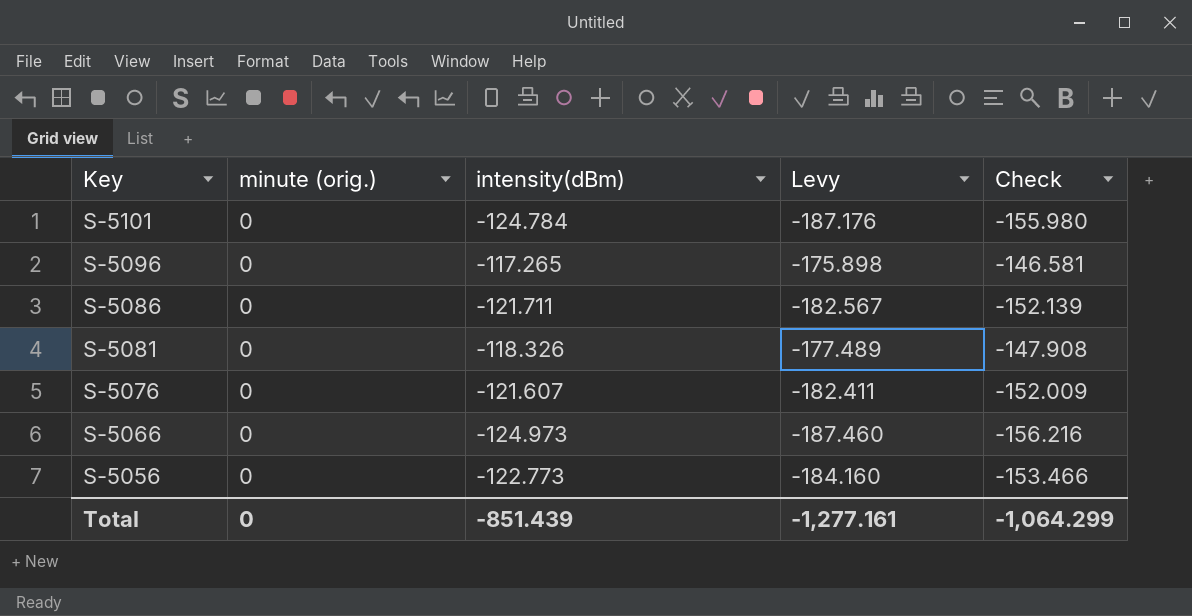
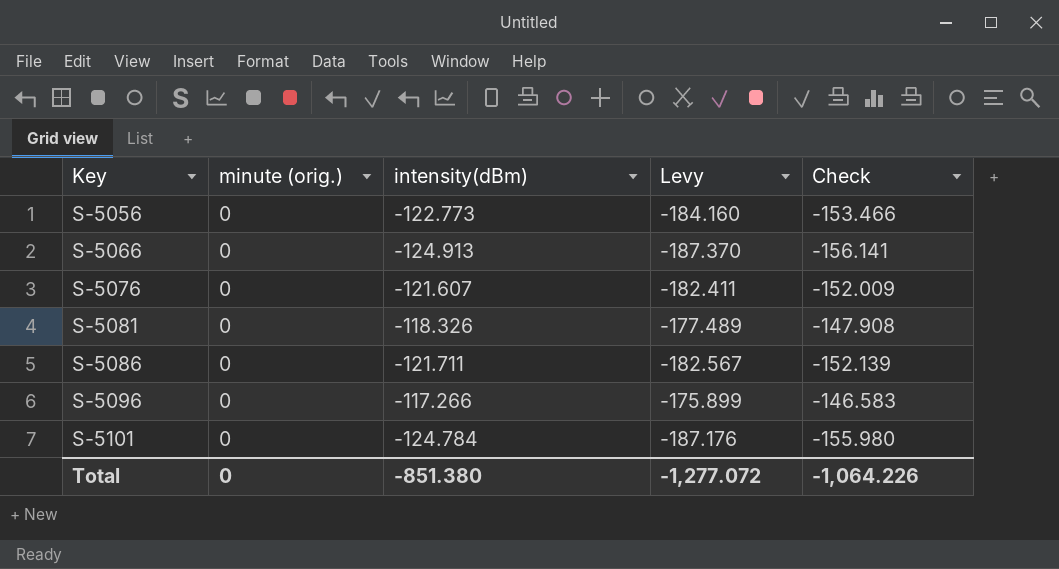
row order: Key descending -> Key ascending
S-5066 | intensity(dBm): -124.973 -> -124.913
S-5066 | Levy: -187.460 -> -187.370
S-5066 | Check: -156.216 -> -156.141
S-5096 | intensity(dBm): -117.265 -> -117.266
S-5096 | Levy: -175.898 -> -175.899
S-5096 | Check: -146.581 -> -146.583
Total | intensity(dBm): -851.439 -> -851.380
Total | Levy: -1,277.161 -> -1,277.072
Total | Check: -1,064.299 -> -1,064.226

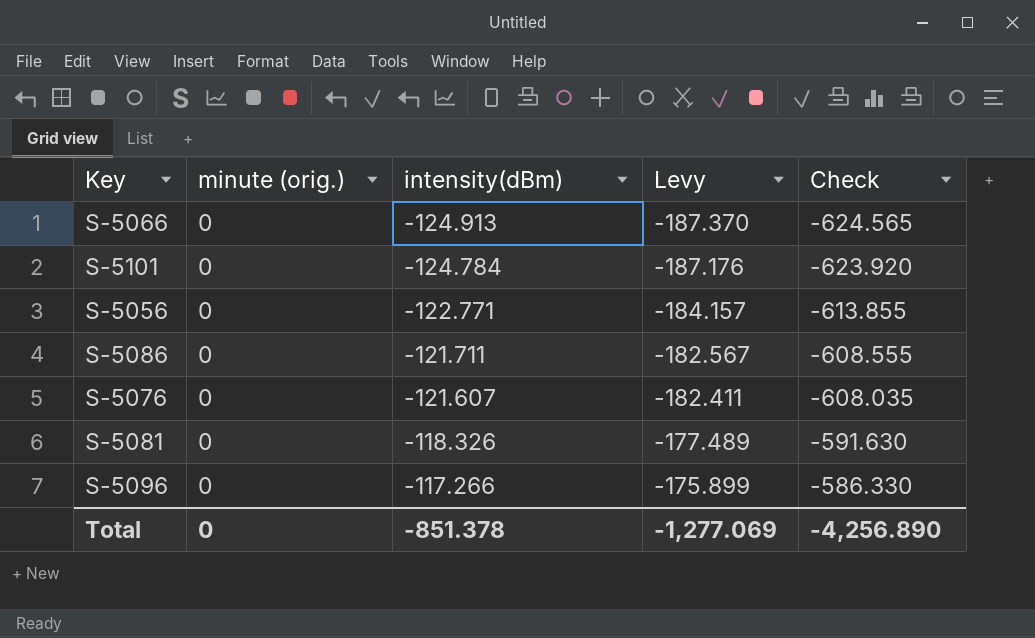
row order: Key ascending -> intensity(dBm) ascending
column Check | formula: [intensity(dBm)] * 1.25 -> [intensity(dBm)] * 5
S-5056 | intensity(dBm): -122.773 -> -122.771
S-5056 | Levy: -184.160 -> -184.157
Total | intensity(dBm): -851.380 -> -851.378
Total | Levy: -1,277.072 -> -1,277.069
Total | Check: -1,064.226 -> -4,256.890

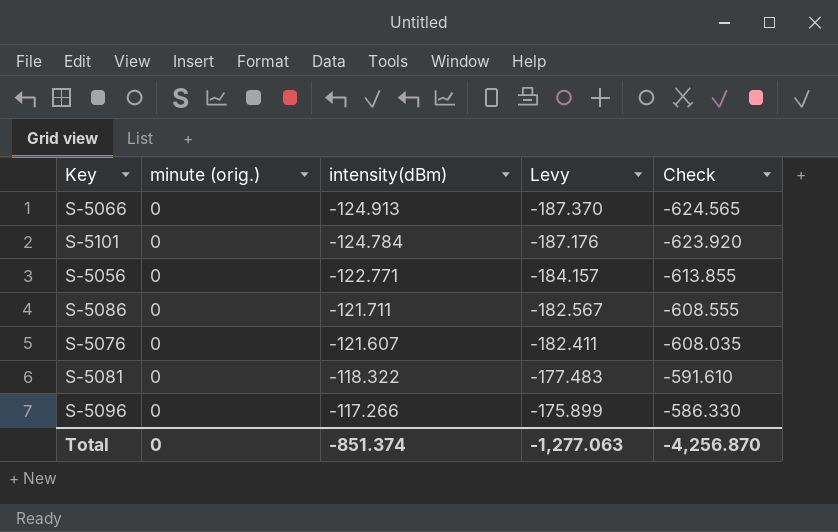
S-5081 | intensity(dBm): -118.326 -> -118.322
S-5081 | Levy: -177.489 -> -177.483
S-5081 | Check: -591.630 -> -591.610
Total | intensity(dBm): -851.378 -> -851.374
Total | Levy: -1,277.069 -> -1,277.063
Total | Check: -4,256.890 -> -4,256.870

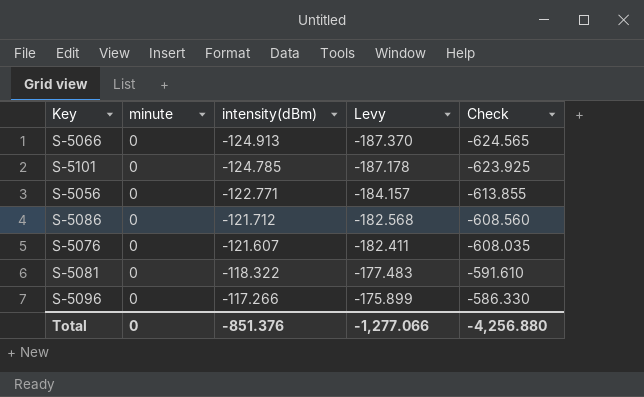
column name: minute (orig.) -> minute
S-5101 | intensity(dBm): -124.784 -> -124.785
S-5101 | Levy: -187.176 -> -187.178
S-5101 | Check: -623.920 -> -623.925
S-5086 | intensity(dBm): -121.711 -> -121.712
S-5086 | Levy: -182.567 -> -182.568
S-5086 | Check: -608.555 -> -608.560
Total | intensity(dBm): -851.374 -> -851.376
Total | Levy: -1,277.063 -> -1,277.066
Total | Check: -4,256.870 -> -4,256.880

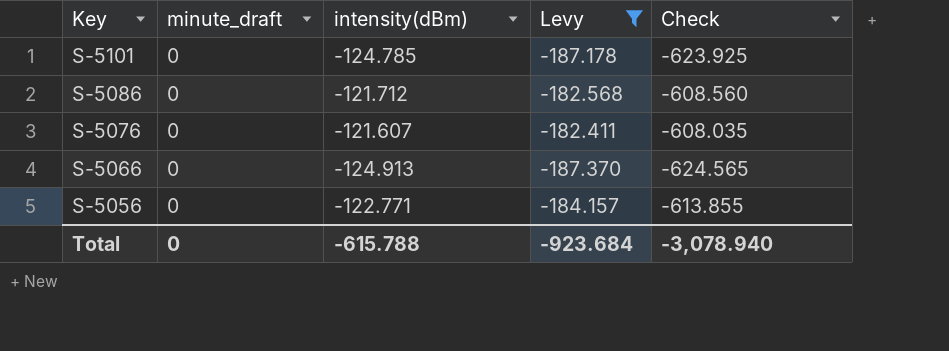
filter: none -> Levy <= -182.411
row order: intensity(dBm) ascending -> Key descending
column name: minute -> minute_draft
Total | intensity(dBm): -851.376 -> -615.788
Total | Levy: -1,277.066 -> -923.684
Total | Check: -4,256.880 -> -3,078.940

